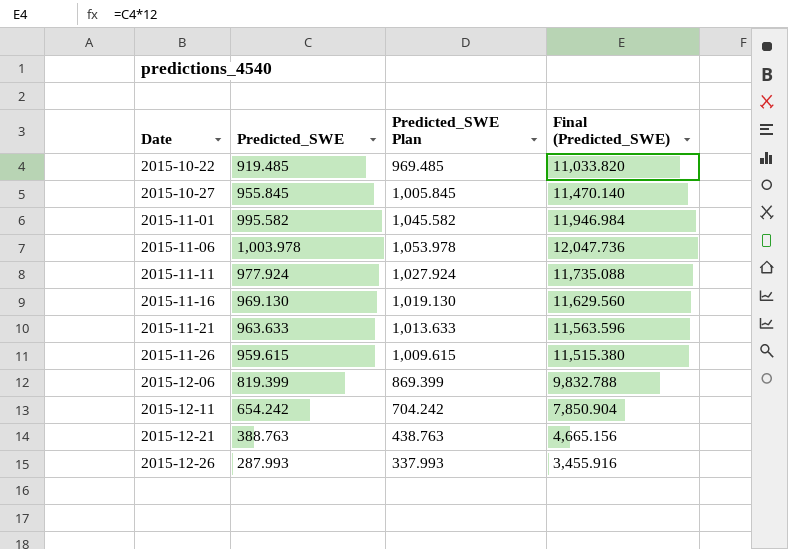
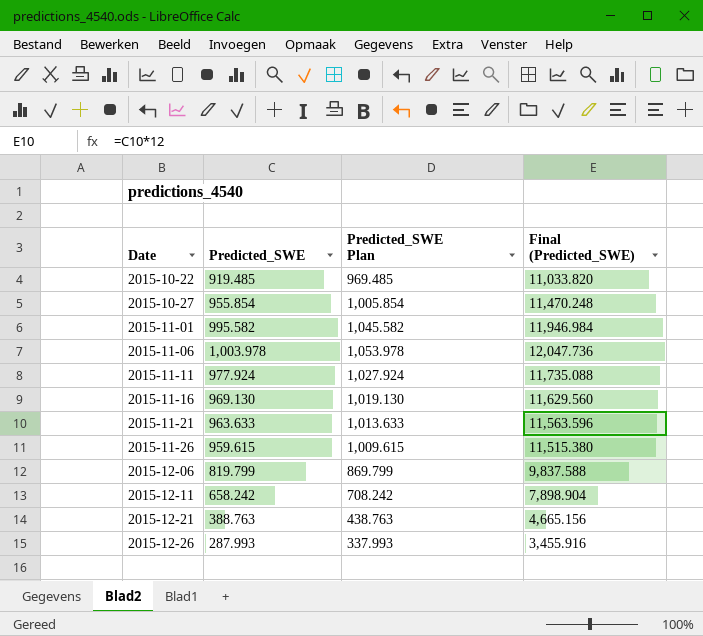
2015-10-27 | Predicted_SWE: 955.845 -> 955.854
2015-10-27 | Predicted_SWE Plan: 1,005.845 -> 1,005.854
2015-10-27 | Final (Predicted_SWE): 11,470.140 -> 11,470.248
2015-12-06 | Predicted_SWE: 819.399 -> 819.799
2015-12-06 | Predicted_SWE Plan: 869.399 -> 869.799
2015-12-06 | Final (Predicted_SWE): 9,832.788 -> 9,837.588
2015-12-11 | Predicted_SWE: 654.242 -> 658.242
2015-12-11 | Predicted_SWE Plan: 704.242 -> 708.242
2015-12-11 | Final (Predicted_SWE): 7,850.904 -> 7,898.904

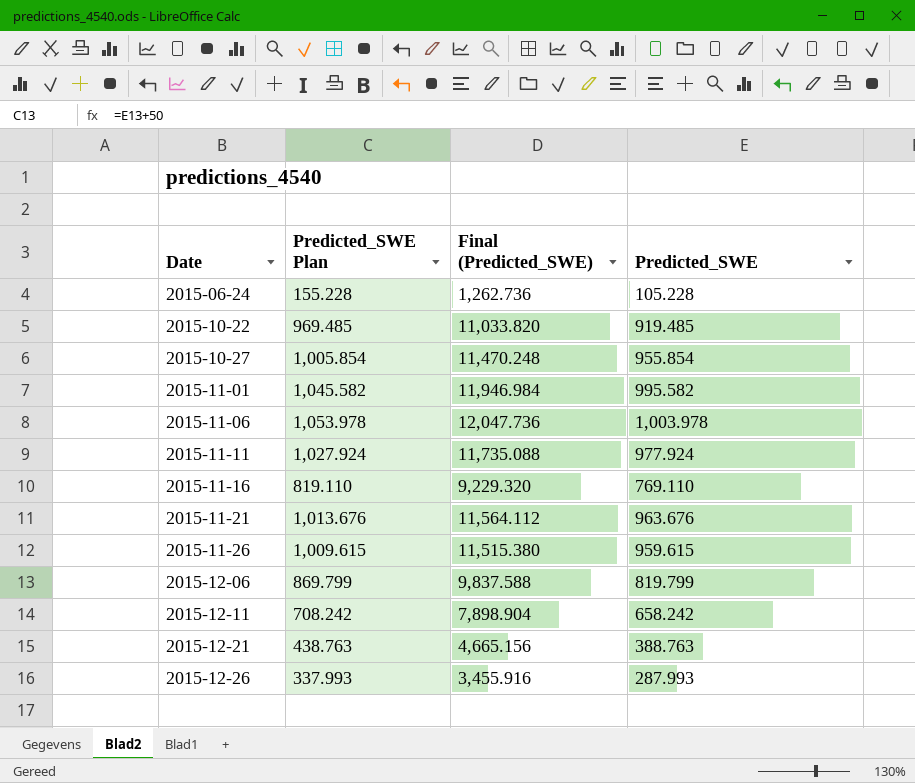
column Predicted_SWE | position: 2 -> 4
row 2015-06-24: none -> 155.228 | 1,262.736 | 105.228
2015-11-16 | Predicted_SWE Plan: 1,019.130 -> 819.110
2015-11-16 | Final (Predicted_SWE): 11,629.560 -> 9,229.320
2015-11-16 | Predicted_SWE: 969.130 -> 769.110
2015-11-21 | Predicted_SWE Plan: 1,013.633 -> 1,013.676
2015-11-21 | Final (Predicted_SWE): 11,563.596 -> 11,564.112
2015-11-21 | Predicted_SWE: 963.633 -> 963.676

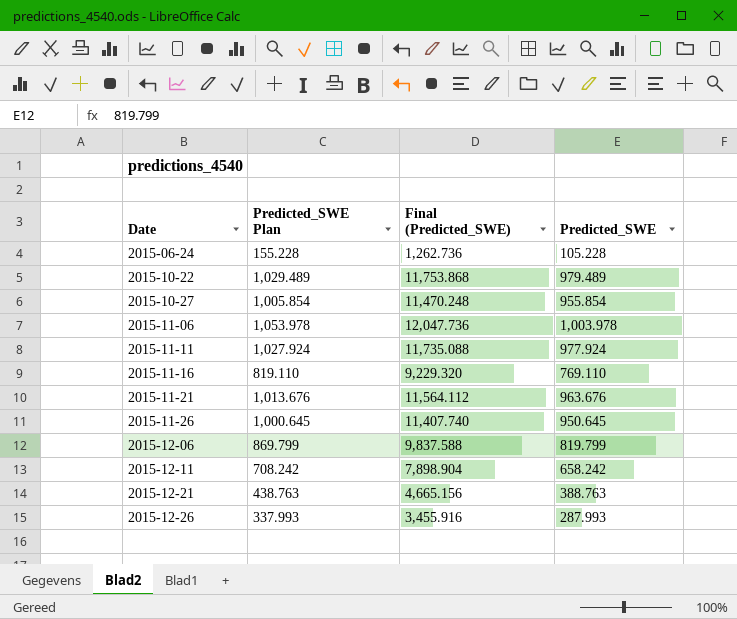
row 2015-11-01: 1,045.582 | 11,946.984 | 995.582 -> none
2015-10-22 | Predicted_SWE Plan: 969.485 -> 1,029.489
2015-10-22 | Final (Predicted_SWE): 11,033.820 -> 11,753.868
2015-10-22 | Predicted_SWE: 919.485 -> 979.489
2015-11-26 | Predicted_SWE Plan: 1,009.615 -> 1,000.645
2015-11-26 | Final (Predicted_SWE): 11,515.380 -> 11,407.740
2015-11-26 | Predicted_SWE: 959.615 -> 950.645

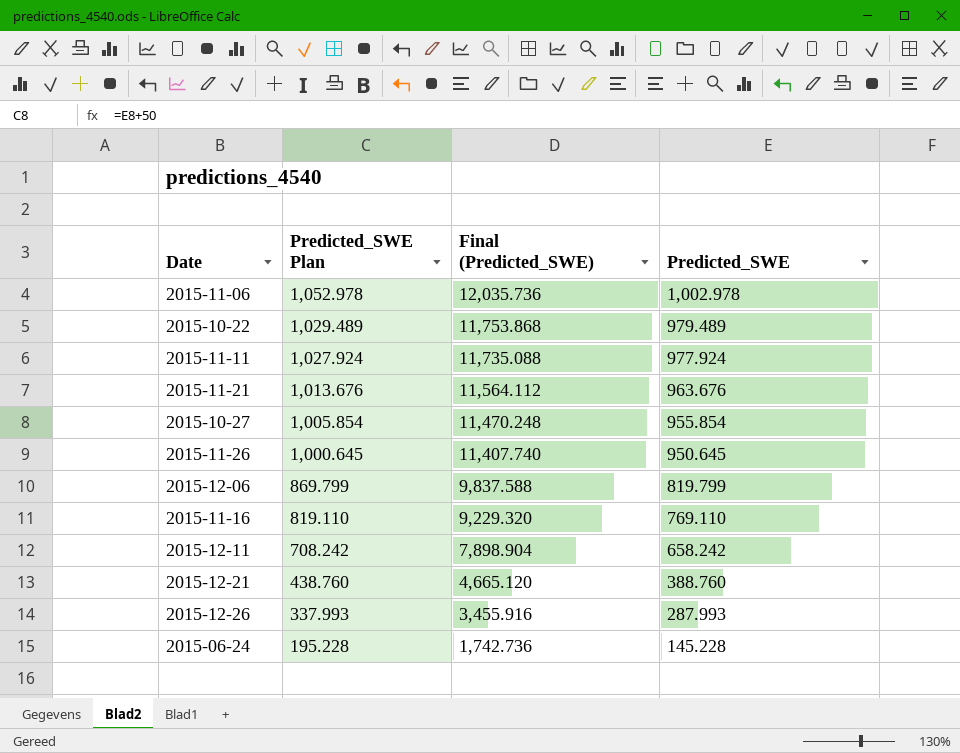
row order: Date ascending -> Predicted_SWE Plan descending
2015-11-06 | Predicted_SWE Plan: 1,053.978 -> 1,052.978
2015-11-06 | Final (Predicted_SWE): 12,047.736 -> 12,035.736
2015-11-06 | Predicted_SWE: 1,003.978 -> 1,002.978
2015-12-21 | Predicted_SWE Plan: 438.763 -> 438.760
2015-12-21 | Final (Predicted_SWE): 4,665.156 -> 4,665.120
2015-12-21 | Predicted_SWE: 388.763 -> 388.760
2015-06-24 | Predicted_SWE Plan: 155.228 -> 195.228
2015-06-24 | Final (Predicted_SWE): 1,262.736 -> 1,742.736
2015-06-24 | Predicted_SWE: 105.228 -> 145.228

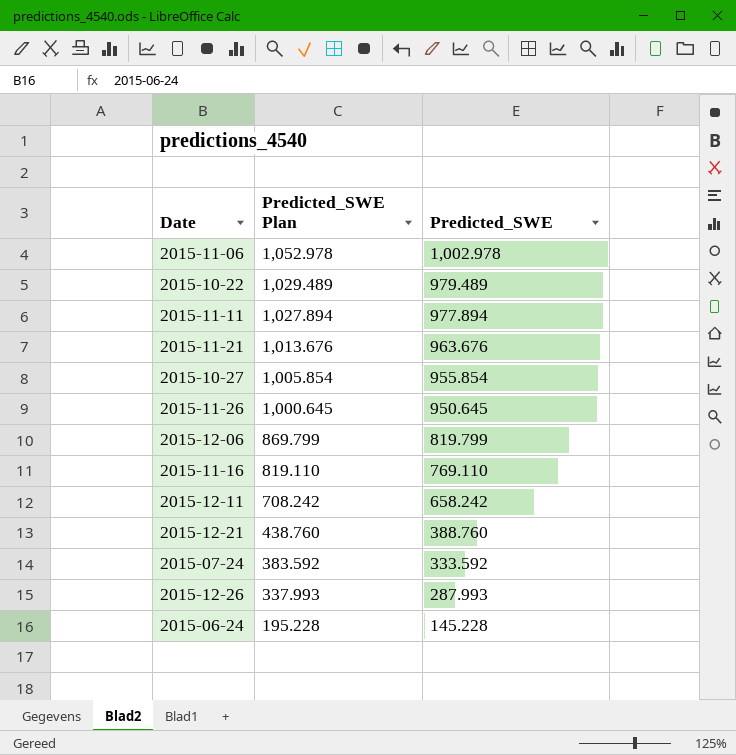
column Final (Predicted_SWE) | formula: [Predicted_SWE] * 12 -> none
2015-11-11 | Predicted_SWE Plan: 1,027.924 -> 1,027.894
2015-11-11 | Predicted_SWE: 977.924 -> 977.894
row 2015-07-24: none -> 383.592 | 333.592

